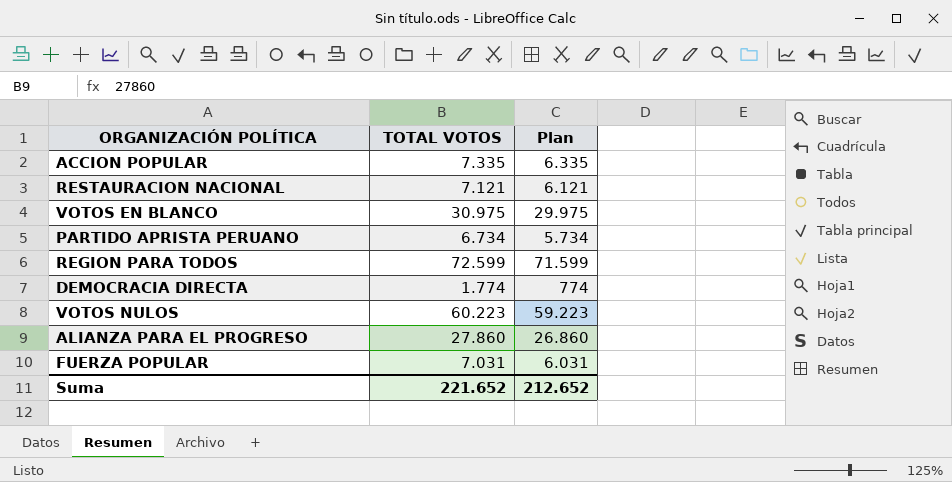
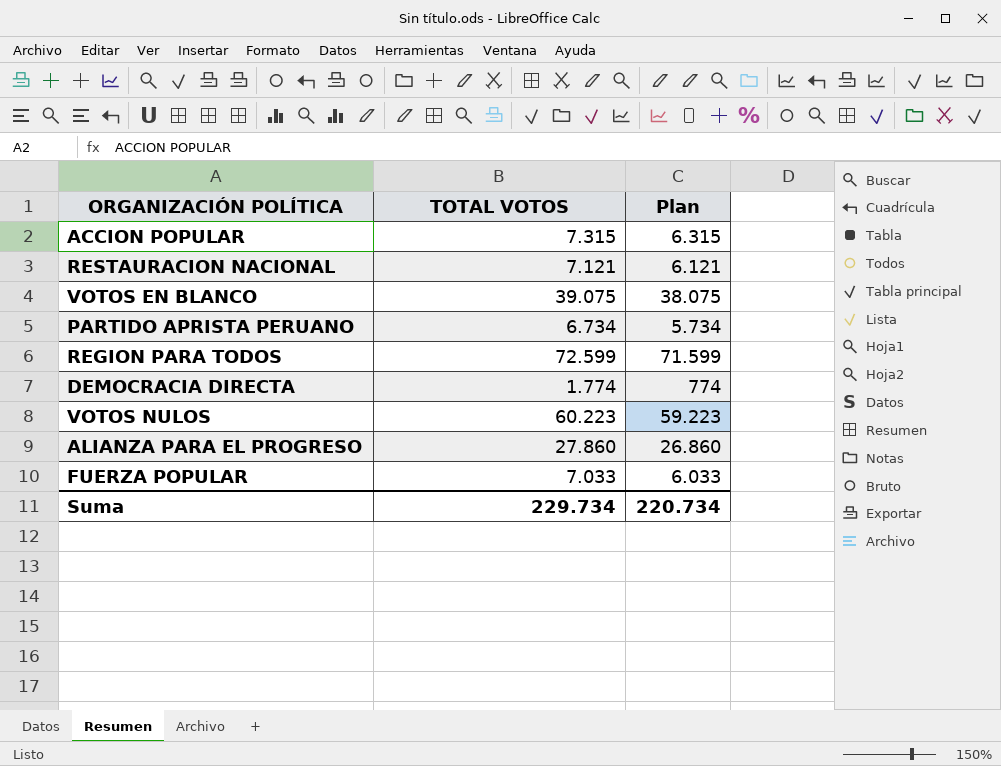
ACCION POPULAR | TOTAL VOTOS: 7.335 -> 7.315
ACCION POPULAR | Plan: 6.335 -> 6.315
VOTOS EN BLANCO | TOTAL VOTOS: 30.975 -> 39.075
VOTOS EN BLANCO | Plan: 29.975 -> 38.075
FUERZA POPULAR | TOTAL VOTOS: 7.031 -> 7.033
FUERZA POPULAR | Plan: 6.031 -> 6.033
Suma | TOTAL VOTOS: 221.652 -> 229.734
Suma | Plan: 212.652 -> 220.734

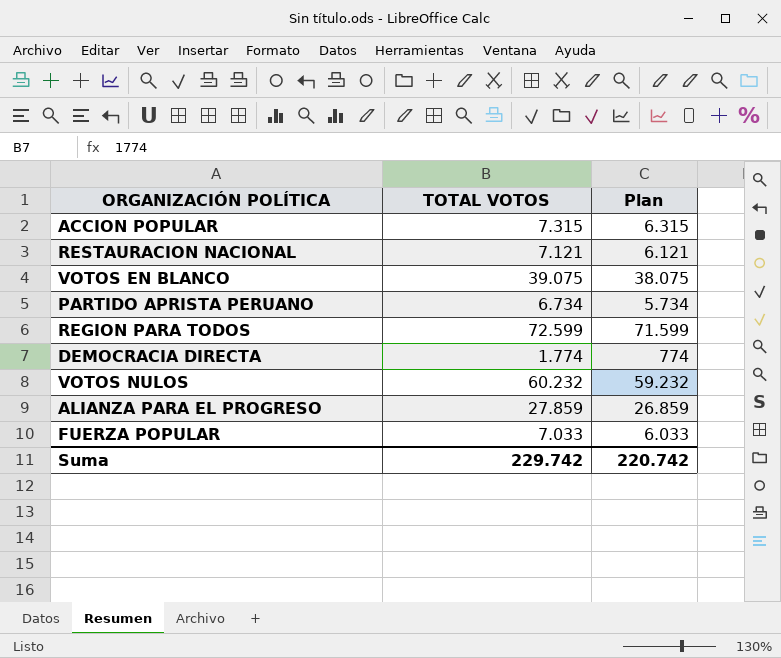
VOTOS NULOS | TOTAL VOTOS: 60.223 -> 60.232
VOTOS NULOS | Plan: 59.223 -> 59.232
ALIANZA PARA EL PROGRESO | TOTAL VOTOS: 27.860 -> 27.859
ALIANZA PARA EL PROGRESO | Plan: 26.860 -> 26.859
Suma | TOTAL VOTOS: 229.734 -> 229.742
Suma | Plan: 220.734 -> 220.742

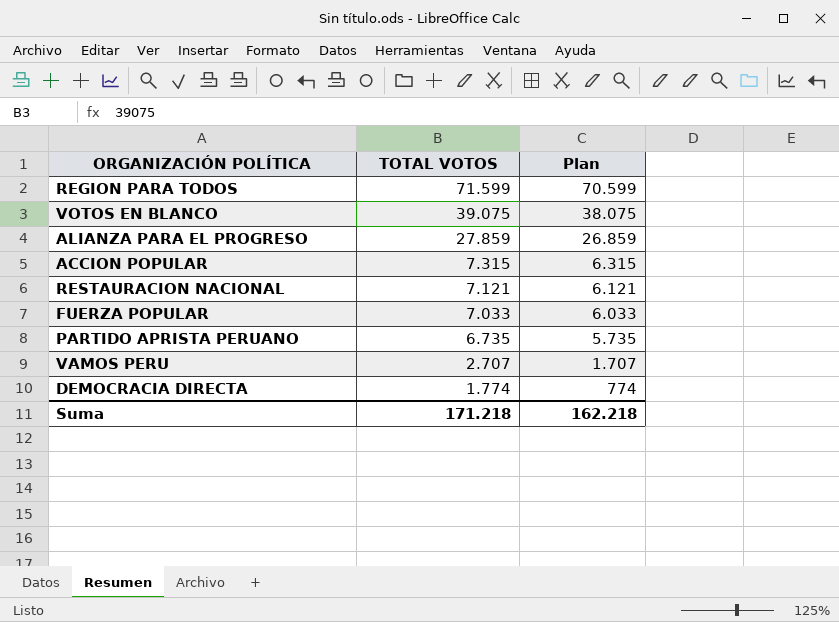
row order: none -> TOTAL VOTOS descending
row VOTOS NULOS: 60.232 | 59.232 -> none
REGION PARA TODOS | TOTAL VOTOS: 72.599 -> 71.599
REGION PARA TODOS | Plan: 71.599 -> 70.599
PARTIDO APRISTA PERUANO | TOTAL VOTOS: 6.734 -> 6.735
PARTIDO APRISTA PERUANO | Plan: 5.734 -> 5.735
row VAMOS PERU: none -> 2.707 | 1.707
Suma | TOTAL VOTOS: 229.742 -> 171.218
Suma | Plan: 220.742 -> 162.218

